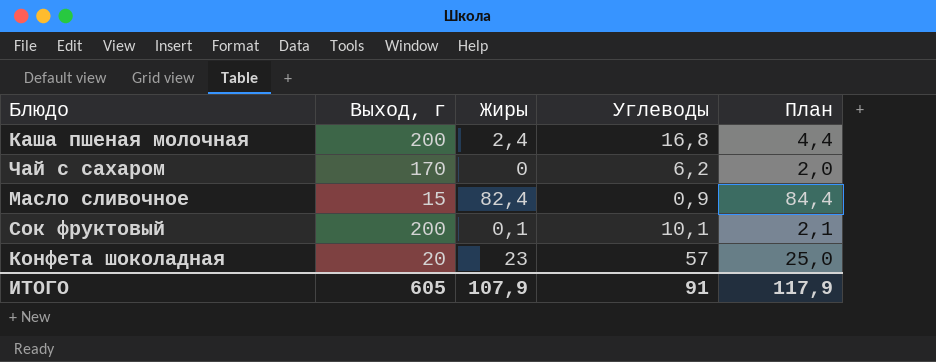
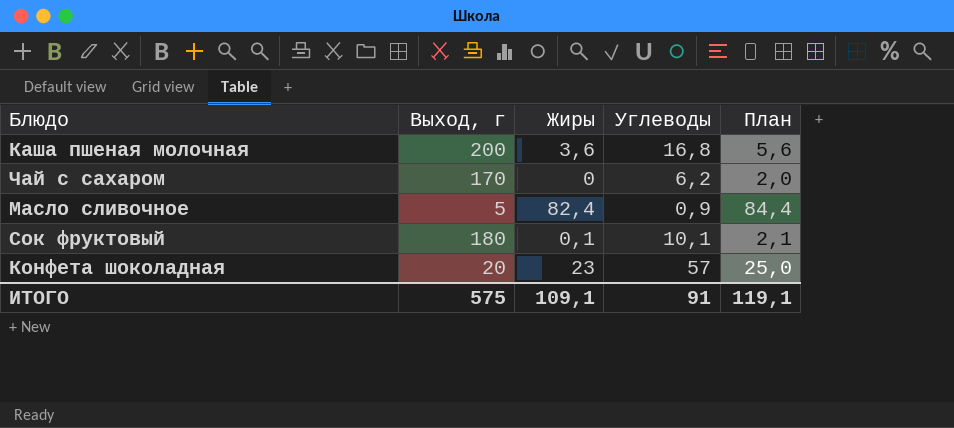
Каша пшеная молочная | Жиры: 2,4 -> 3,6
Каша пшеная молочная | План: 4,4 -> 5,6
Масло сливочное | Выход, г: 15 -> 5
Сок фруктовый | Выход, г: 200 -> 180
ИТОГО | Выход, г: 605 -> 575
ИТОГО | Жиры: 107,9 -> 109,1
ИТОГО | План: 117,9 -> 119,1

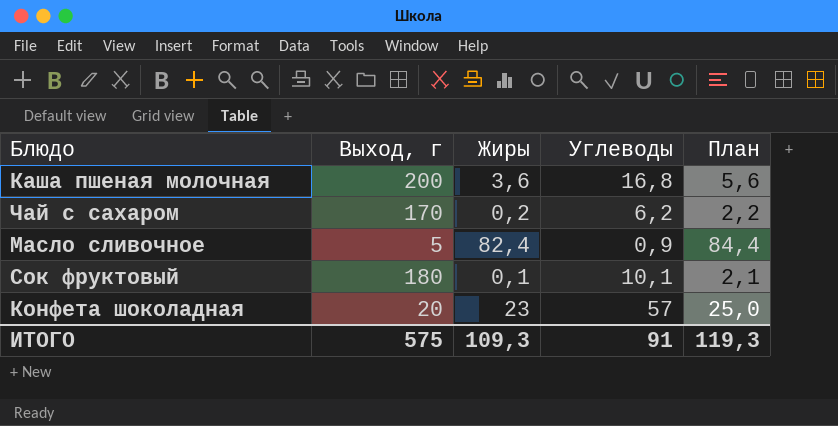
Чай с сахаром | Жиры: 0 -> 0,2
Чай с сахаром | План: 2,0 -> 2,2
ИТОГО | Жиры: 109,1 -> 109,3
ИТОГО | План: 119,1 -> 119,3

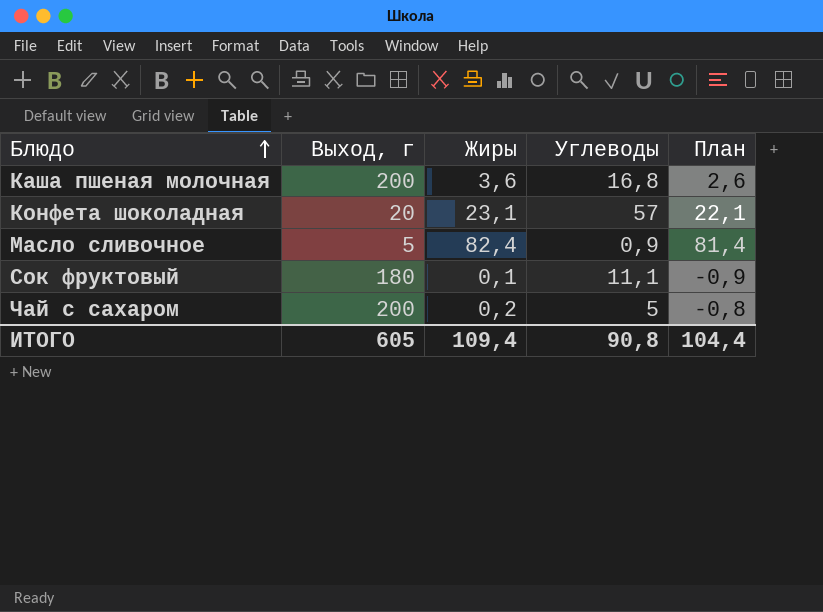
row order: none -> Блюдо ascending
column План | formula: [Жиры] + 2 -> [Жиры] - 1
Конфета шоколадная | Жиры: 23 -> 23,1
Сок фруктовый | Углеводы: 10,1 -> 11,1
Чай с сахаром | Выход, г: 170 -> 200
Чай с сахаром | Углеводы: 6,2 -> 5
ИТОГО | Выход, г: 575 -> 605
ИТОГО | Жиры: 109,3 -> 109,4
ИТОГО | Углеводы: 91 -> 90,8
ИТОГО | План: 119,3 -> 104,4

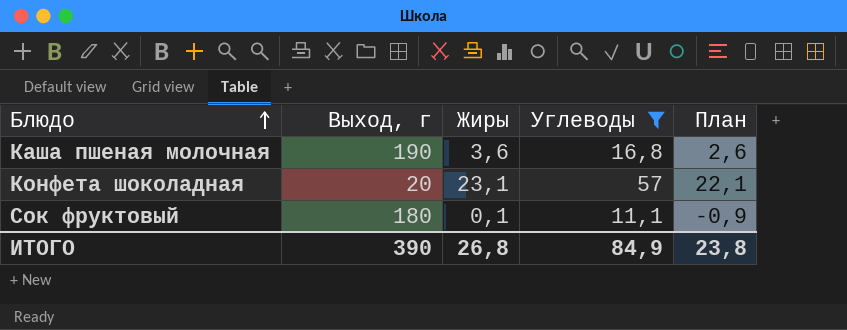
filter: none -> Углеводы >= 11,1
Каша пшеная молочная | Выход, г: 200 -> 190
ИТОГО | Выход, г: 605 -> 390
ИТОГО | Жиры: 109,4 -> 26,8
ИТОГО | Углеводы: 90,8 -> 84,9
ИТОГО | План: 104,4 -> 23,8

